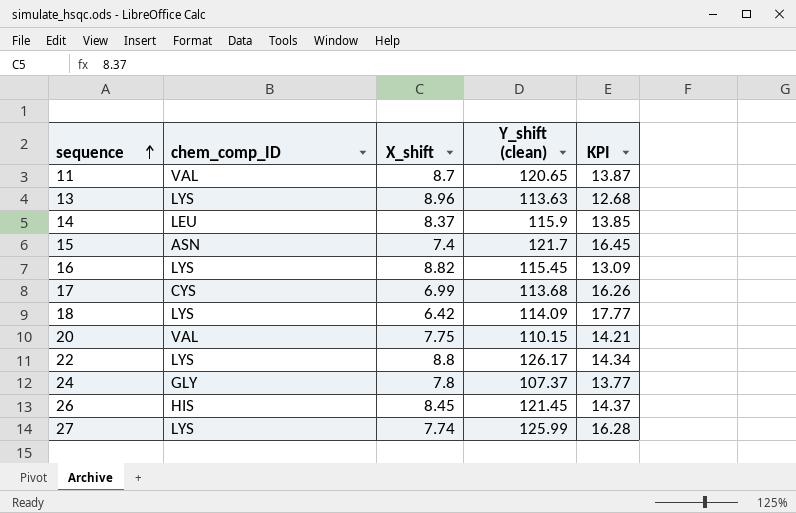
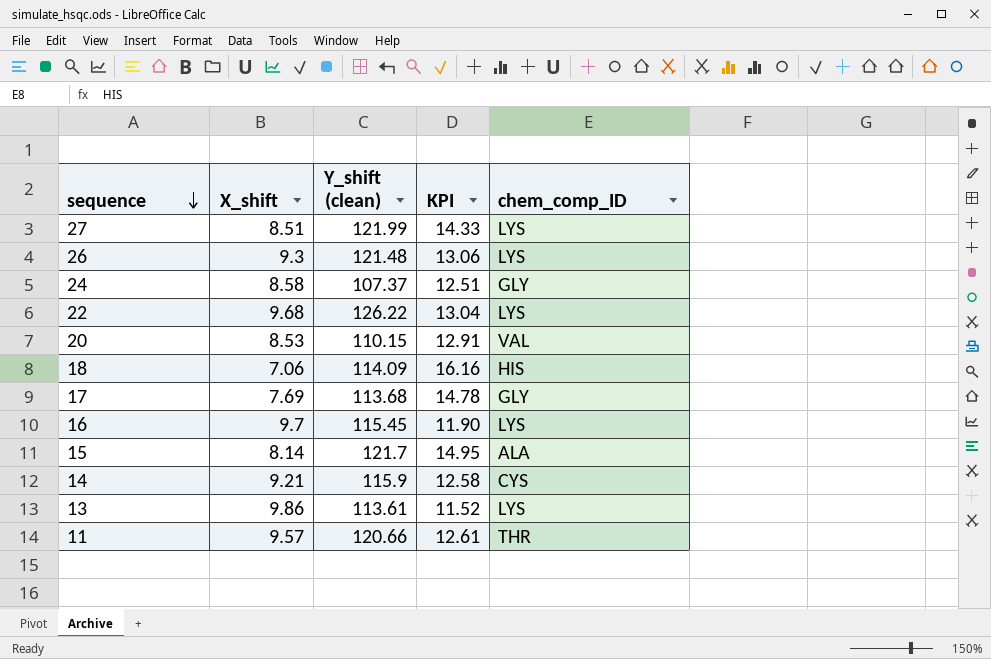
row order: sequence ascending -> sequence descending
column chem_comp_ID | position: 2 -> 5
27 | X_shift: 7.74 -> 8.51
27 | Y_shift (clean): 125.99 -> 121.99
27 | KPI: 16.28 -> 14.33
26 | X_shift: 8.45 -> 9.3
26 | Y_shift (clean): 121.45 -> 121.48
26 | KPI: 14.37 -> 13.06
26 | chem_comp_ID: HIS -> LYS
24 | X_shift: 7.8 -> 8.58
24 | KPI: 13.77 -> 12.51
22 | X_shift: 8.8 -> 9.68
22 | Y_shift (clean): 126.17 -> 126.22
22 | KPI: 14.34 -> 13.04
20 | X_shift: 7.75 -> 8.53
20 | KPI: 14.21 -> 12.91
18 | X_shift: 6.42 -> 7.06
18 | KPI: 17.77 -> 16.16
18 | chem_comp_ID: LYS -> HIS
17 | X_shift: 6.99 -> 7.69
17 | KPI: 16.26 -> 14.78
17 | chem_comp_ID: CYS -> GLY
16 | X_shift: 8.82 -> 9.7
16 | KPI: 13.09 -> 11.90
15 | X_shift: 7.4 -> 8.14
15 | KPI: 16.45 -> 14.95
15 | chem_comp_ID: ASN -> ALA
14 | X_shift: 8.37 -> 9.21
14 | KPI: 13.85 -> 12.58
14 | chem_comp_ID: LEU -> CYS
13 | X_shift: 8.96 -> 9.86
13 | Y_shift (clean): 113.63 -> 113.61
13 | KPI: 12.68 -> 11.52
11 | X_shift: 8.7 -> 9.57
11 | Y_shift (clean): 120.65 -> 120.66
11 | KPI: 13.87 -> 12.61
11 | chem_comp_ID: VAL -> THR

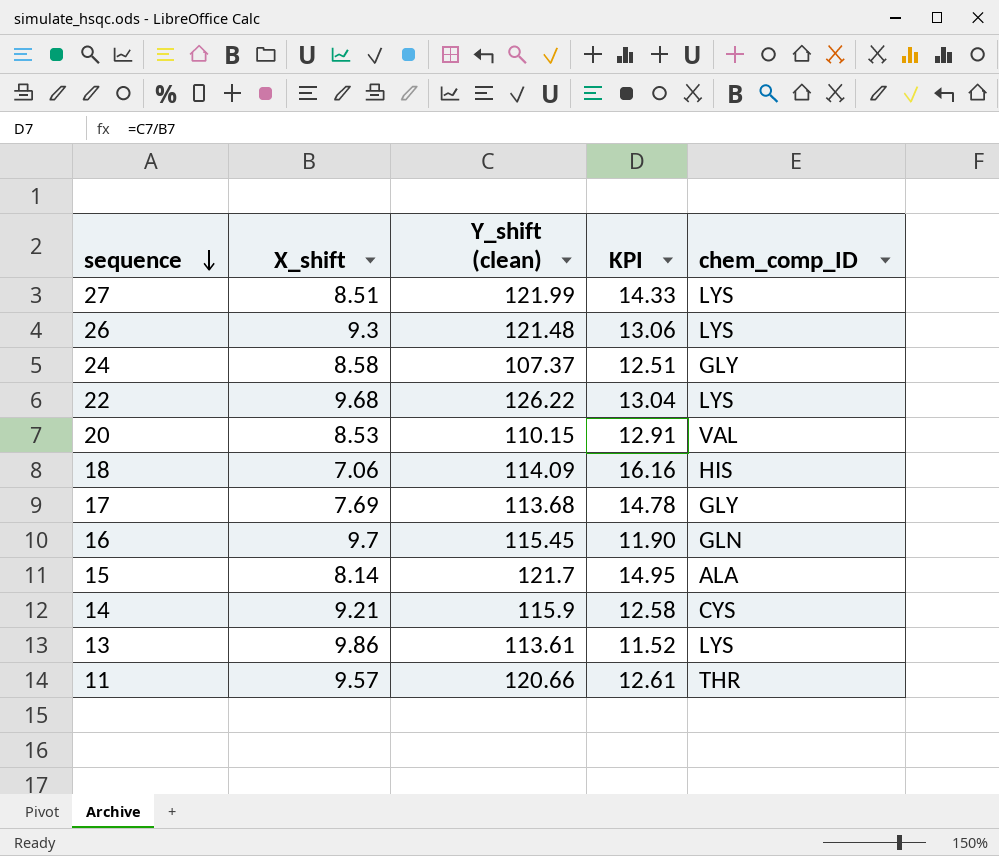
16 | chem_comp_ID: LYS -> GLN

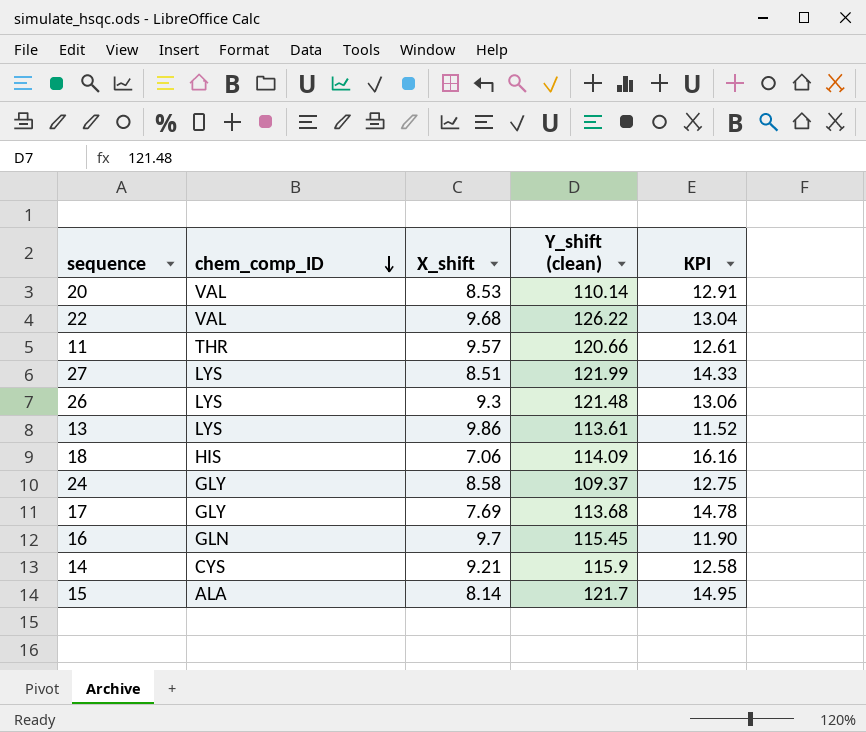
row order: sequence descending -> chem_comp_ID descending
column chem_comp_ID | position: 5 -> 2
20 | Y_shift (clean): 110.15 -> 110.14
22 | chem_comp_ID: LYS -> VAL
24 | Y_shift (clean): 107.37 -> 109.37
24 | KPI: 12.51 -> 12.75

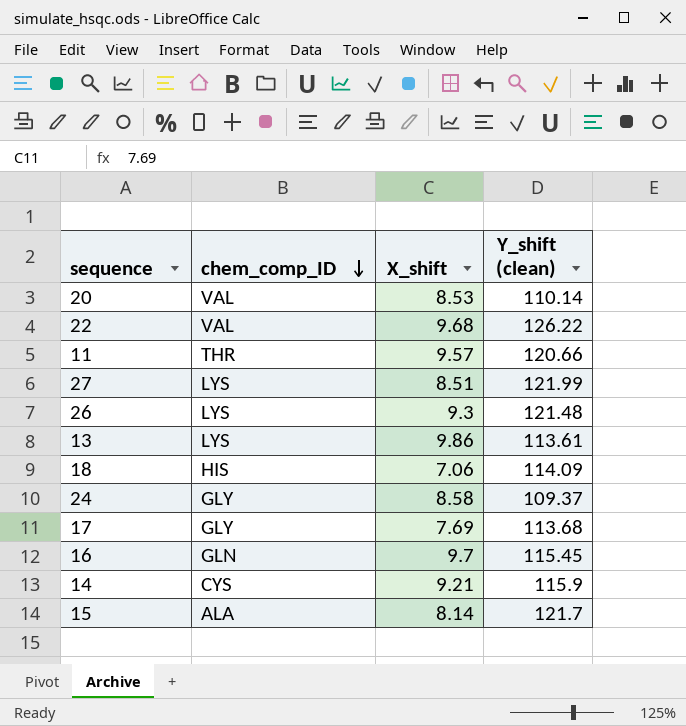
column KPI | formula: [Y_shift (clean)] / [X_shift] -> none

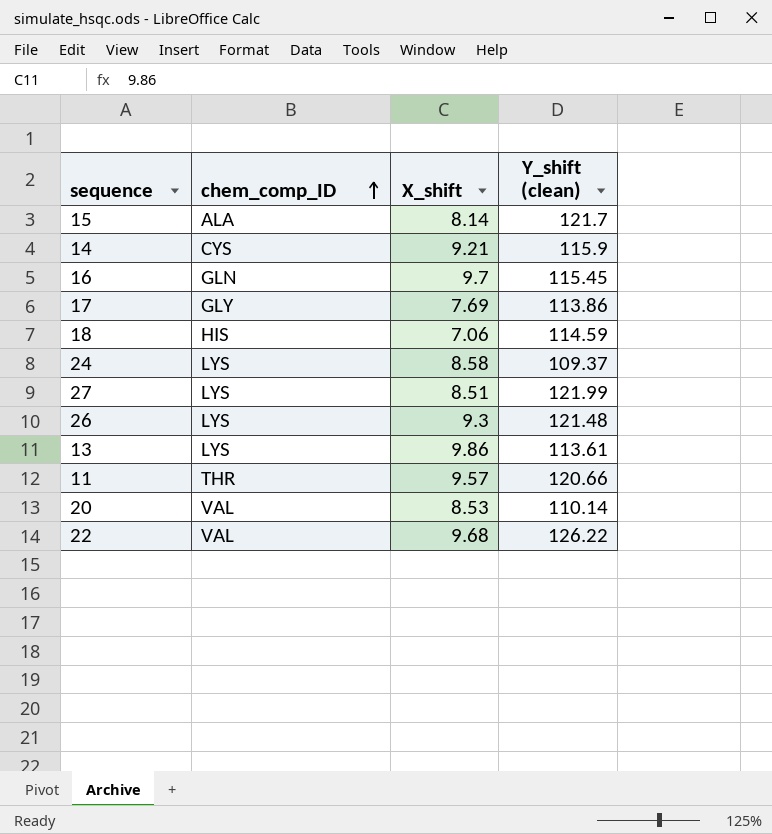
row order: chem_comp_ID descending -> chem_comp_ID ascending
17 | Y_shift (clean): 113.68 -> 113.86
18 | Y_shift (clean): 114.09 -> 114.59
24 | chem_comp_ID: GLY -> LYS

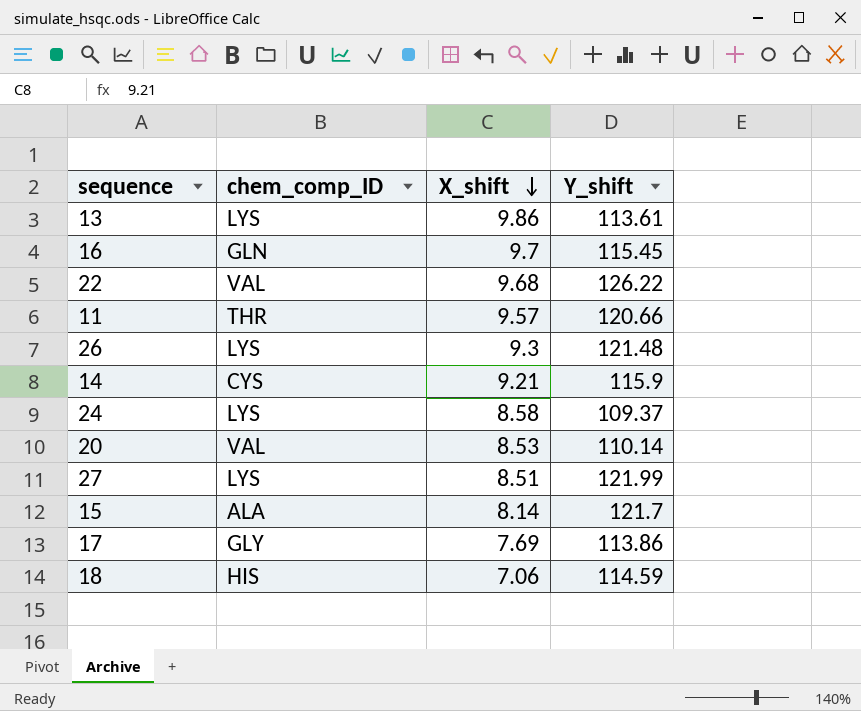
row order: chem_comp_ID ascending -> X_shift descending
column name: Y_shift (clean) -> Y_shift

